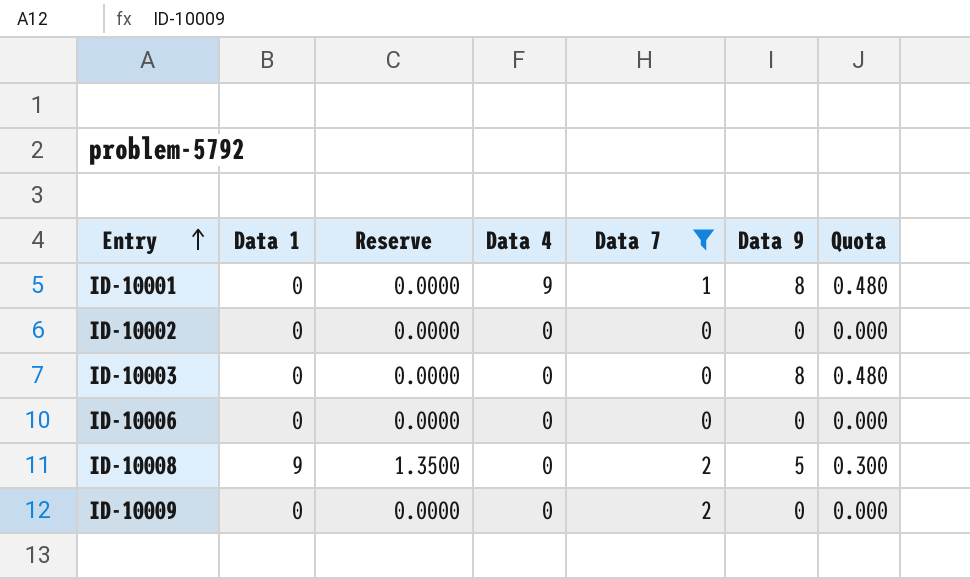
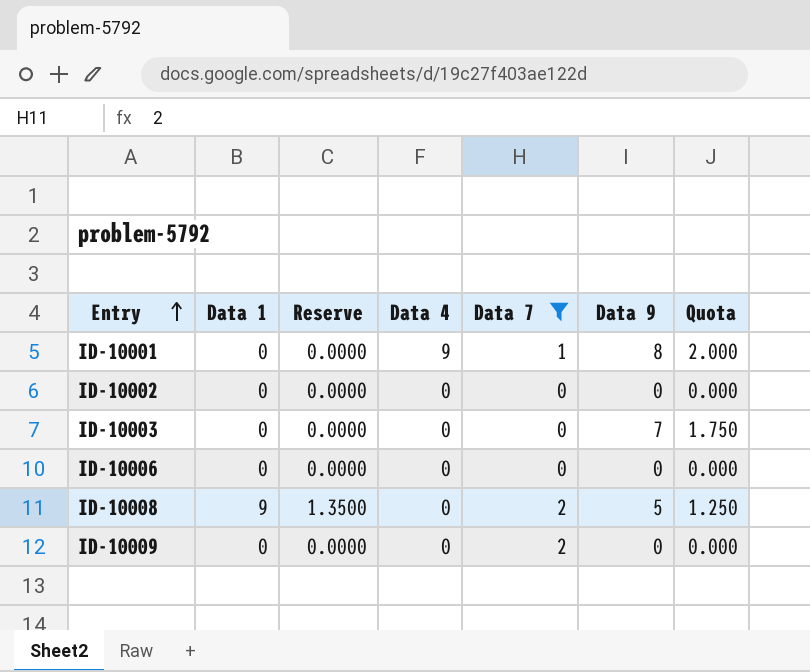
column Quota | formula: [Data 9] * 0.06 -> [Data 9] * 0.25
ID-10003 | Data 9: 8 -> 7

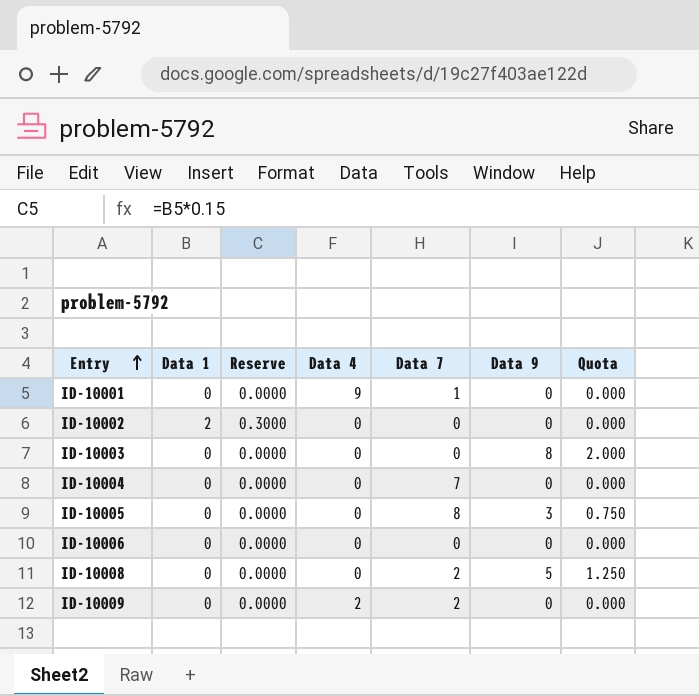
filter: Data 7 <= 2 -> none
ID-10001 | Data 9: 8 -> 0
ID-10001 | Quota: 2.000 -> 0.000
ID-10002 | Data 1: 0 -> 2
ID-10002 | Reserve: 0.0000 -> 0.3000
ID-10003 | Data 9: 7 -> 8
ID-10003 | Quota: 1.750 -> 2.000
ID-10008 | Data 1: 9 -> 0
ID-10008 | Reserve: 1.3500 -> 0.0000
ID-10009 | Data 4: 0 -> 2

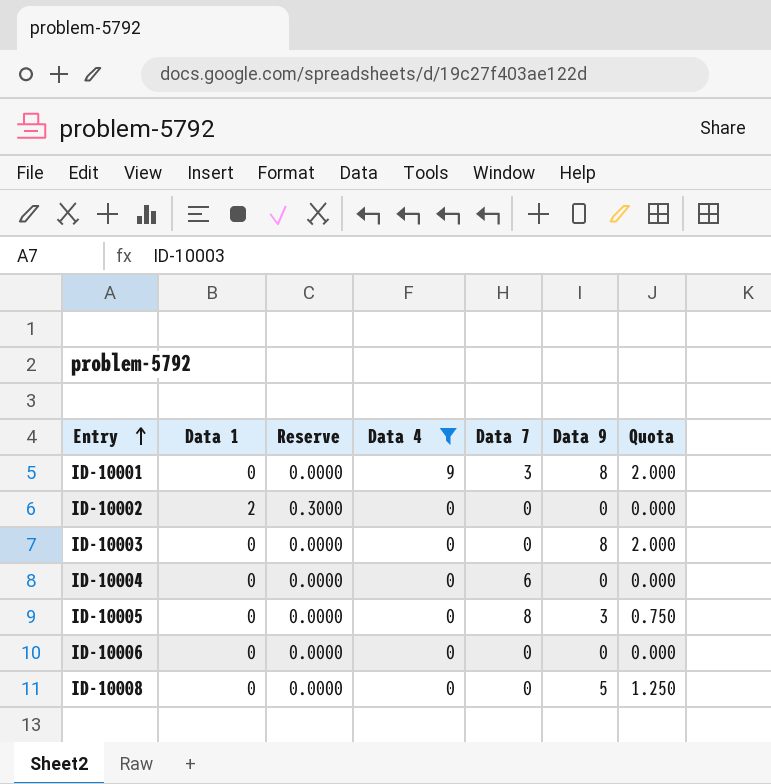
filter: none -> Data 4 != 2
ID-10001 | Data 7: 1 -> 3
ID-10001 | Data 9: 0 -> 8
ID-10001 | Quota: 0.000 -> 2.000
ID-10004 | Data 7: 7 -> 6
ID-10008 | Data 7: 2 -> 0

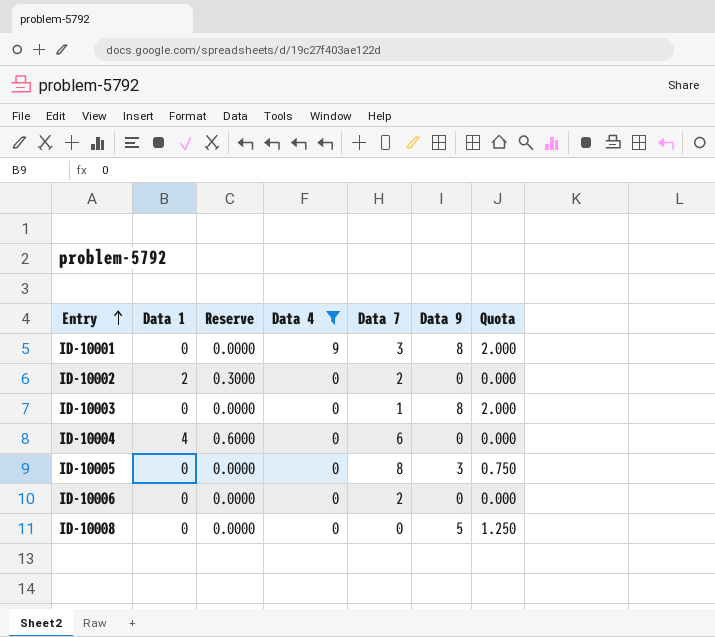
ID-10002 | Data 7: 0 -> 2
ID-10003 | Data 7: 0 -> 1
ID-10004 | Data 1: 0 -> 4
ID-10004 | Reserve: 0.0000 -> 0.6000
ID-10006 | Data 7: 0 -> 2

